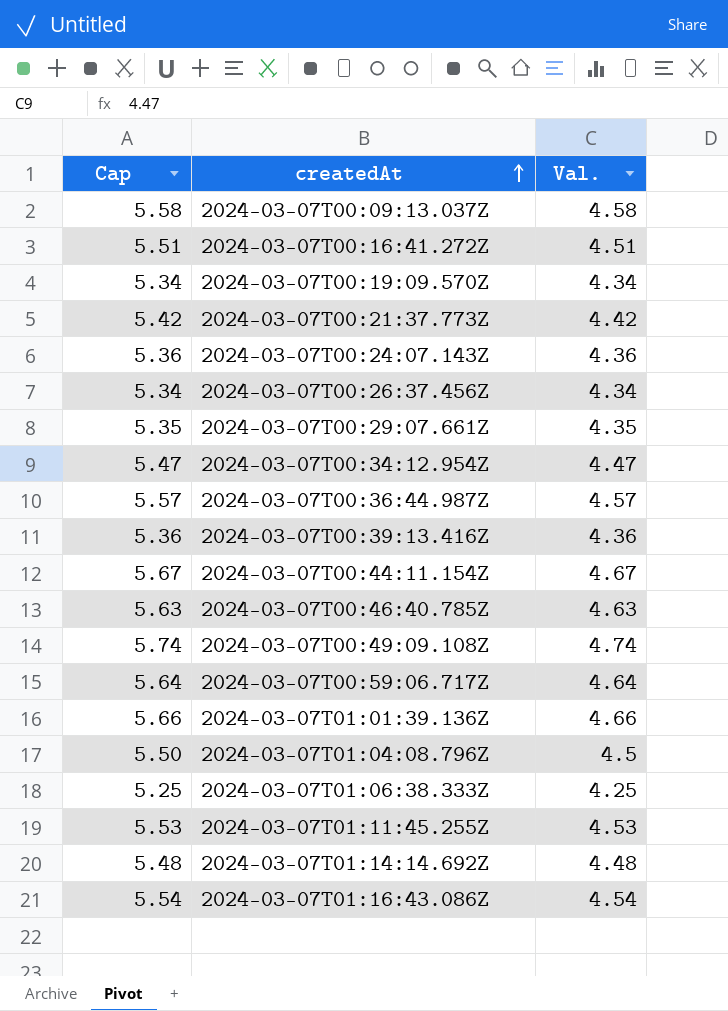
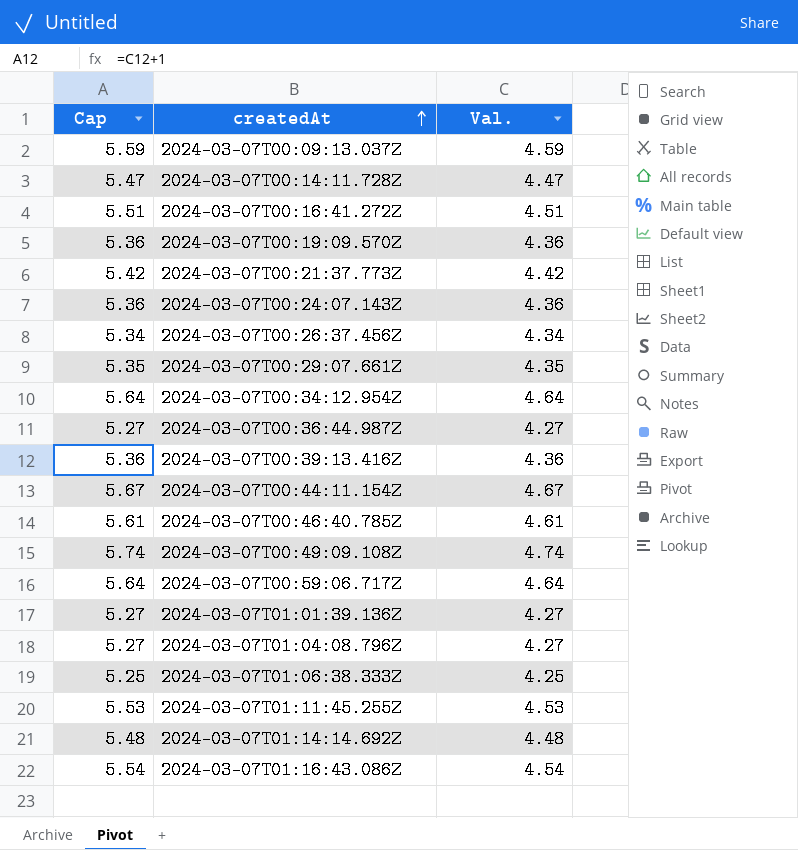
2024-03-07T00:09:13.037Z | Cap: 5.58 -> 5.59
2024-03-07T00:09:13.037Z | Val.: 4.58 -> 4.59
row 2024-03-07T00:14:11.728Z: none -> 5.47 | 4.47
2024-03-07T00:19:09.570Z | Cap: 5.34 -> 5.36
2024-03-07T00:19:09.570Z | Val.: 4.34 -> 4.36
2024-03-07T00:34:12.954Z | Cap: 5.47 -> 5.64
2024-03-07T00:34:12.954Z | Val.: 4.47 -> 4.64
2024-03-07T00:36:44.987Z | Cap: 5.57 -> 5.27
2024-03-07T00:36:44.987Z | Val.: 4.57 -> 4.27
2024-03-07T00:46:40.785Z | Cap: 5.63 -> 5.61
2024-03-07T00:46:40.785Z | Val.: 4.63 -> 4.61
2024-03-07T01:01:39.136Z | Cap: 5.66 -> 5.27
2024-03-07T01:01:39.136Z | Val.: 4.66 -> 4.27
2024-03-07T01:04:08.796Z | Cap: 5.50 -> 5.27
2024-03-07T01:04:08.796Z | Val.: 4.5 -> 4.27

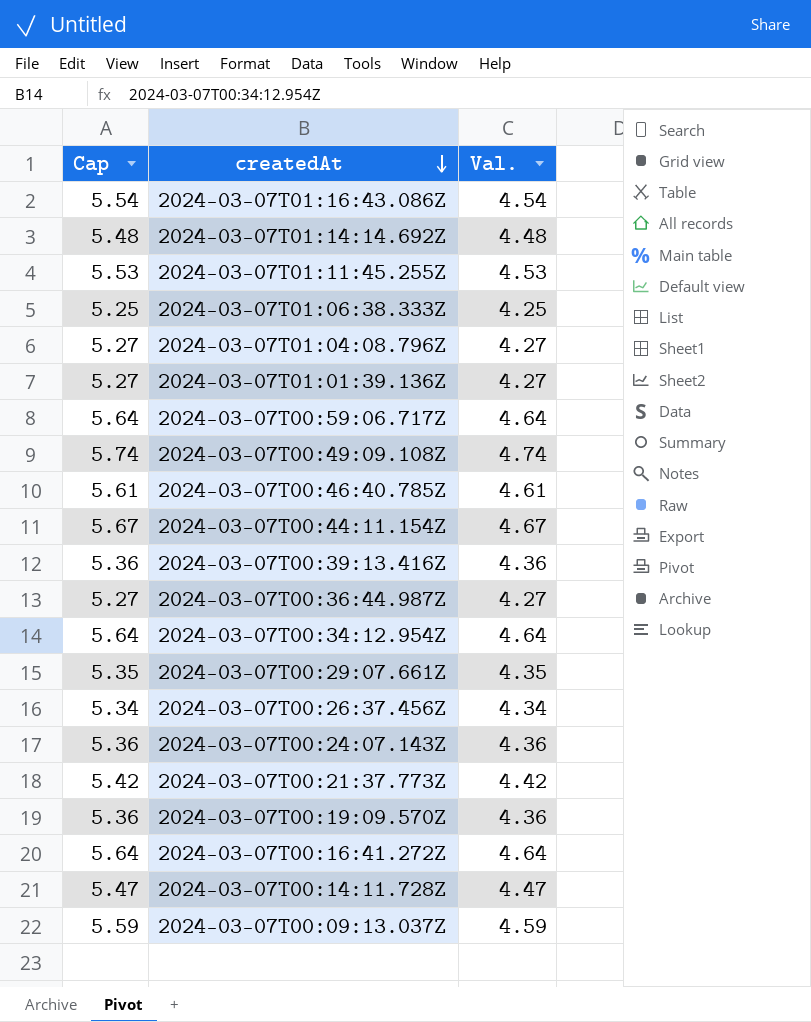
row order: createdAt ascending -> createdAt descending
2024-03-07T00:16:41.272Z | Cap: 5.51 -> 5.64
2024-03-07T00:16:41.272Z | Val.: 4.51 -> 4.64

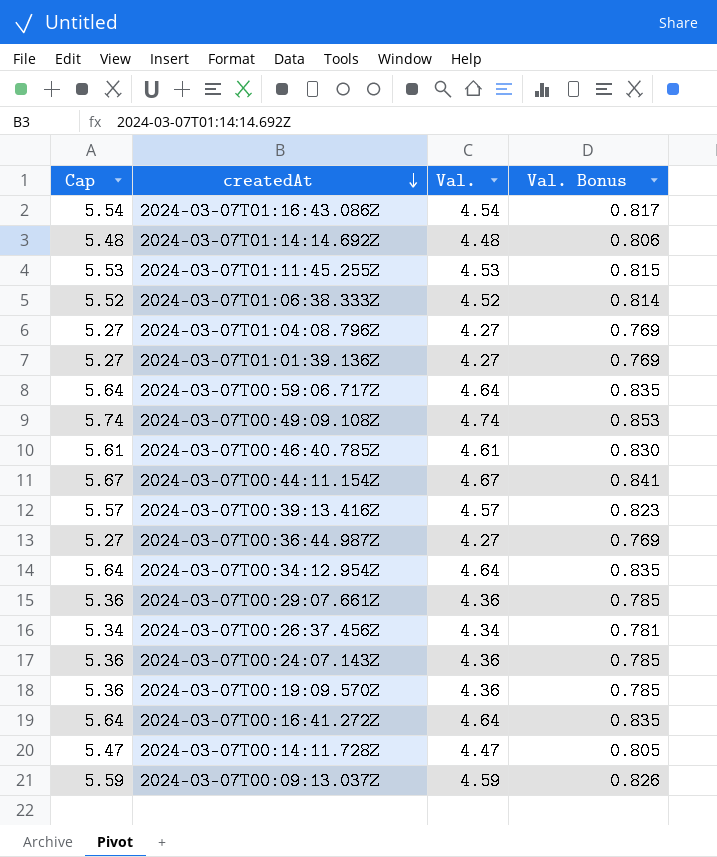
column Val. Bonus | formula: none -> [Val.] * 0.18
row 2024-03-07T00:21:37.773Z: 5.42 | 4.42 -> none
2024-03-07T01:06:38.333Z | Cap: 5.25 -> 5.52
2024-03-07T01:06:38.333Z | Val.: 4.25 -> 4.52
2024-03-07T00:39:13.416Z | Cap: 5.36 -> 5.57
2024-03-07T00:39:13.416Z | Val.: 4.36 -> 4.57
2024-03-07T00:29:07.661Z | Cap: 5.35 -> 5.36
2024-03-07T00:29:07.661Z | Val.: 4.35 -> 4.36

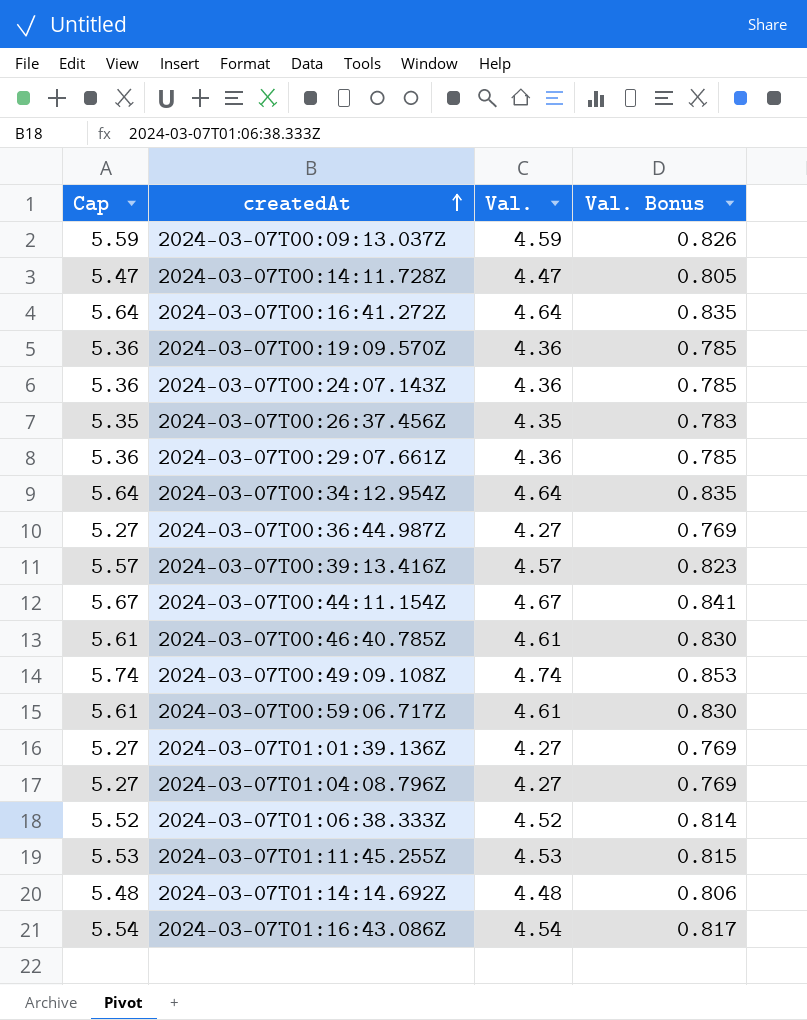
row order: createdAt descending -> createdAt ascending
2024-03-07T00:26:37.456Z | Cap: 5.34 -> 5.35
2024-03-07T00:26:37.456Z | Val.: 4.34 -> 4.35
2024-03-07T00:26:37.456Z | Val. Bonus: 0.781 -> 0.783
2024-03-07T00:59:06.717Z | Cap: 5.64 -> 5.61
2024-03-07T00:59:06.717Z | Val.: 4.64 -> 4.61
2024-03-07T00:59:06.717Z | Val. Bonus: 0.835 -> 0.830

